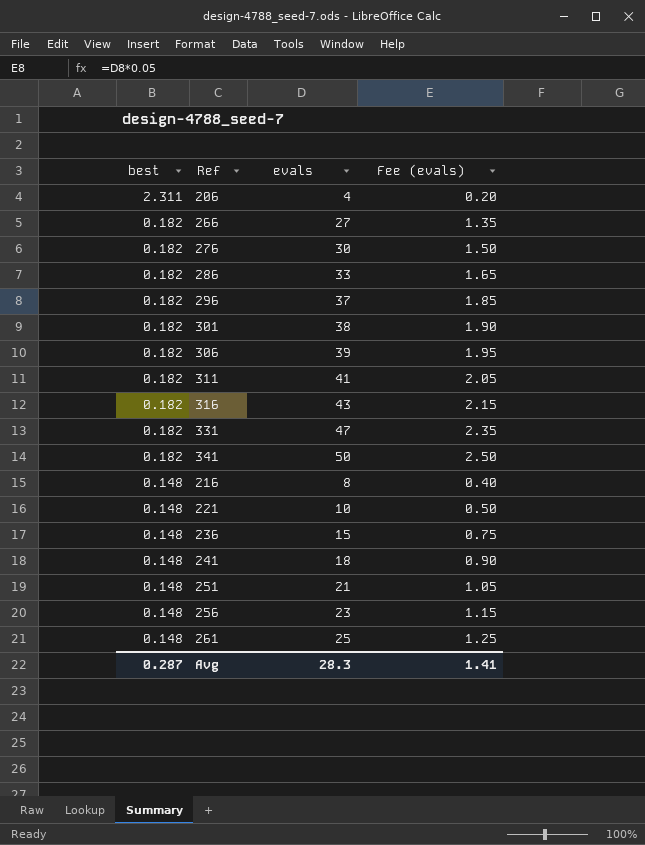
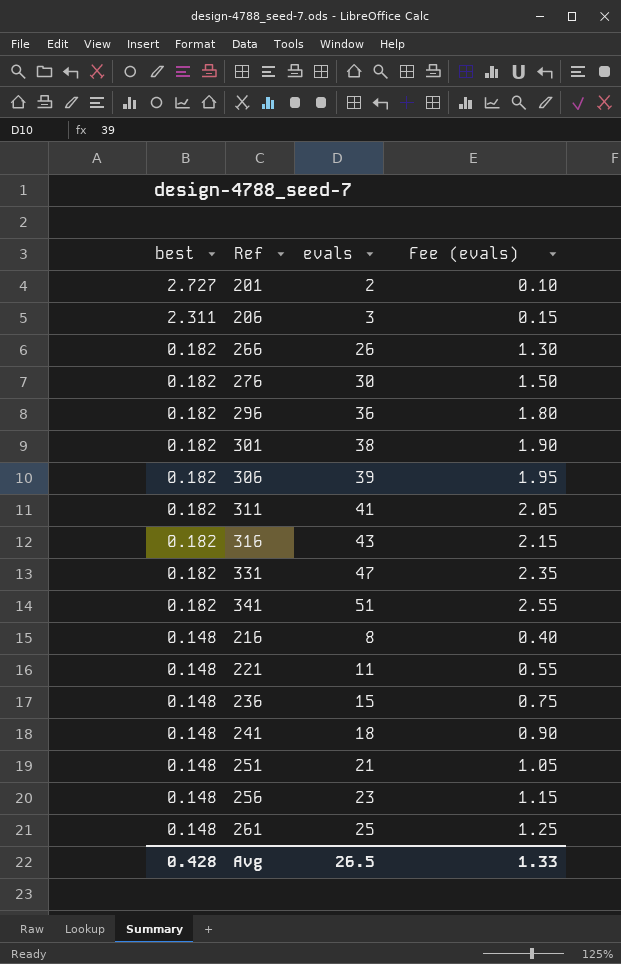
row 286: 0.182 | 33 | 1.65 -> none
row 201: none -> 2.727 | 2 | 0.10
206 | evals: 4 -> 3
206 | Fee (evals): 0.20 -> 0.15
266 | evals: 27 -> 26
266 | Fee (evals): 1.35 -> 1.30
296 | evals: 37 -> 36
296 | Fee (evals): 1.85 -> 1.80
341 | evals: 50 -> 51
341 | Fee (evals): 2.50 -> 2.55
221 | evals: 10 -> 11
221 | Fee (evals): 0.50 -> 0.55
Avg | best: 0.287 -> 0.428
Avg | evals: 28.3 -> 26.5
Avg | Fee (evals): 1.41 -> 1.33

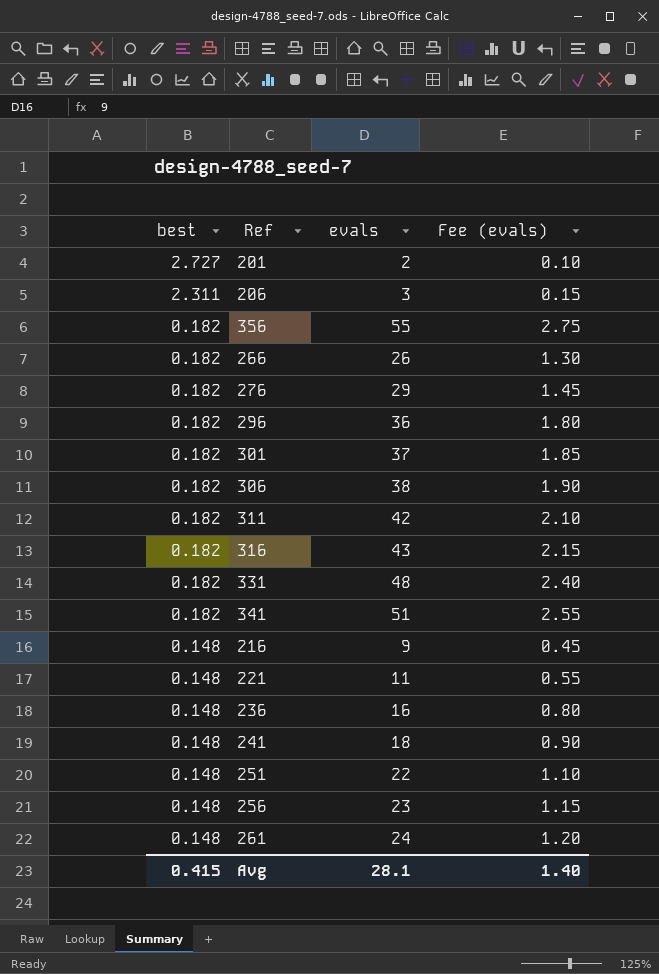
row 356: none -> 0.182 | 55 | 2.75
276 | evals: 30 -> 29
276 | Fee (evals): 1.50 -> 1.45
301 | evals: 38 -> 37
301 | Fee (evals): 1.90 -> 1.85
306 | evals: 39 -> 38
306 | Fee (evals): 1.95 -> 1.90
311 | evals: 41 -> 42
311 | Fee (evals): 2.05 -> 2.10
331 | evals: 47 -> 48
331 | Fee (evals): 2.35 -> 2.40
216 | evals: 8 -> 9
216 | Fee (evals): 0.40 -> 0.45
236 | evals: 15 -> 16
236 | Fee (evals): 0.75 -> 0.80
251 | evals: 21 -> 22
251 | Fee (evals): 1.05 -> 1.10
261 | evals: 25 -> 24
261 | Fee (evals): 1.25 -> 1.20
Avg | best: 0.428 -> 0.415
Avg | evals: 26.5 -> 28.1
Avg | Fee (evals): 1.33 -> 1.40

